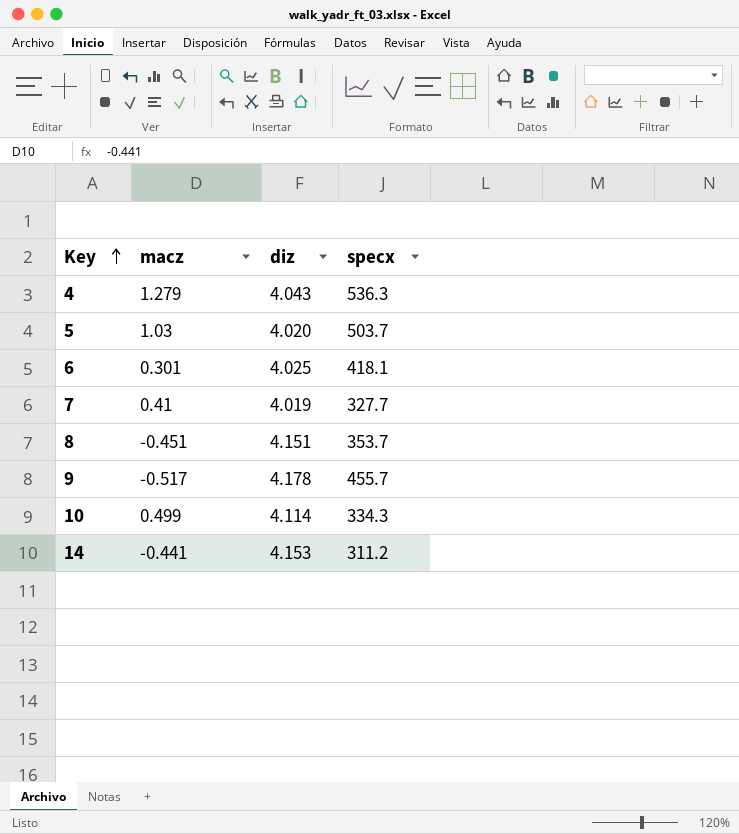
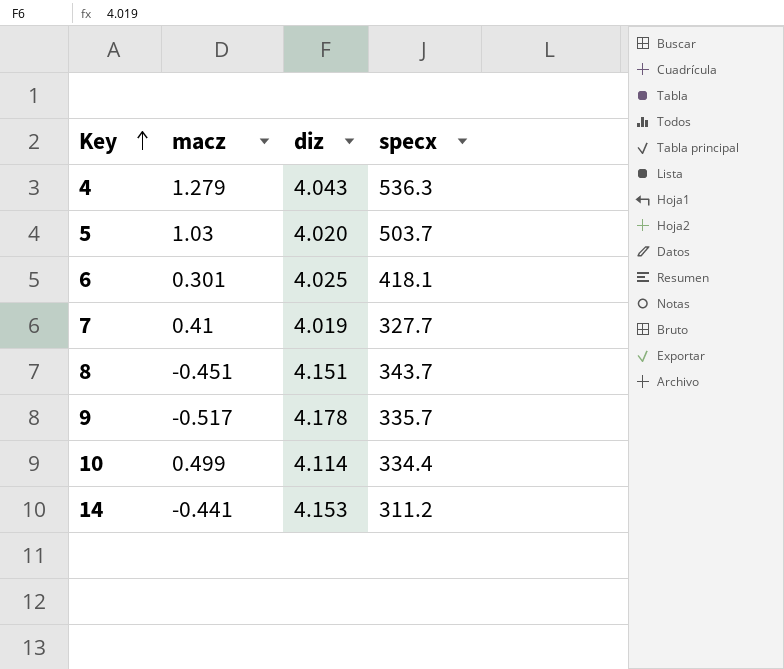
8 | specx: 353.7 -> 343.7
9 | specx: 455.7 -> 335.7
10 | specx: 334.3 -> 334.4

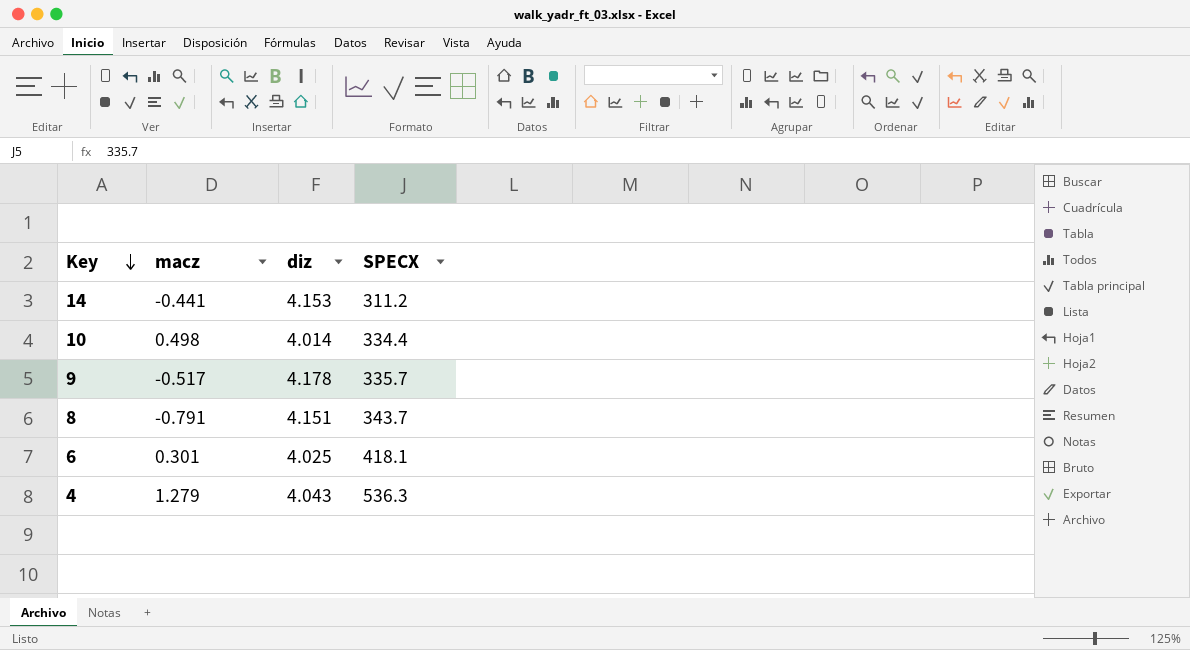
row order: Key ascending -> Key descending
column name: specx -> SPECX
row 5: 1.03 | 4.020 | 503.7 -> none
row 7: 0.41 | 4.019 | 327.7 -> none
10 | macz: 0.499 -> 0.498
10 | diz: 4.114 -> 4.014
8 | macz: -0.451 -> -0.791

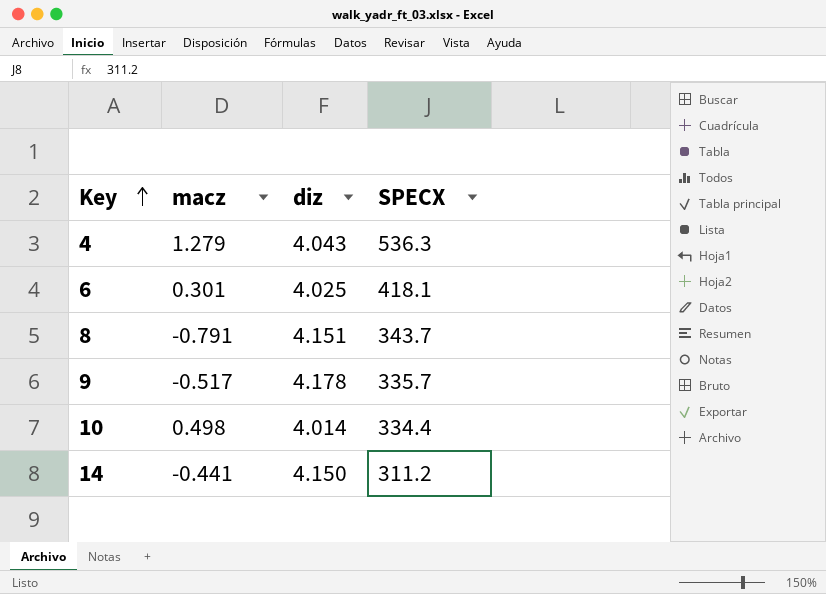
row order: Key descending -> Key ascending
14 | diz: 4.153 -> 4.150

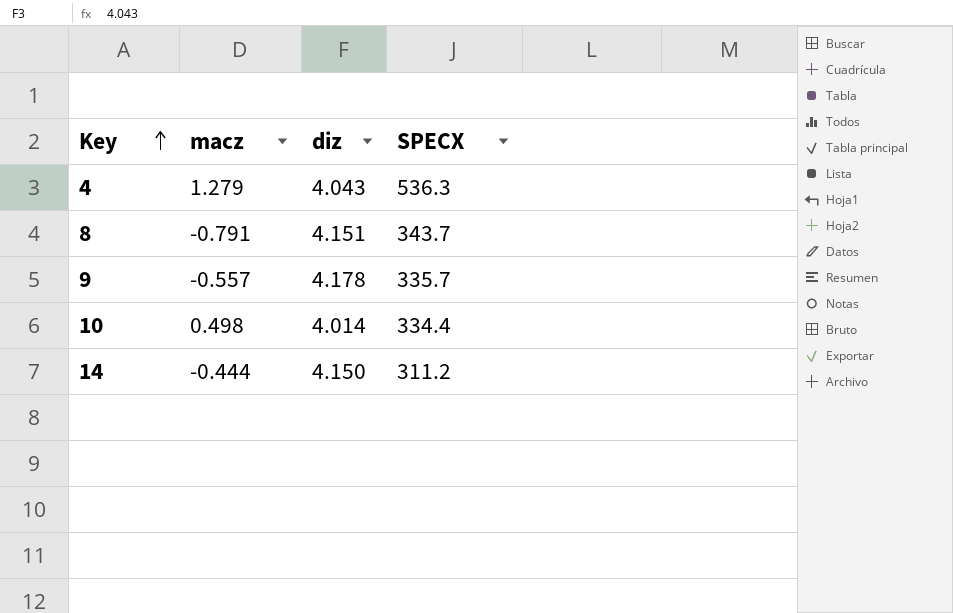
row 6: 0.301 | 4.025 | 418.1 -> none
9 | macz: -0.517 -> -0.557
14 | macz: -0.441 -> -0.444

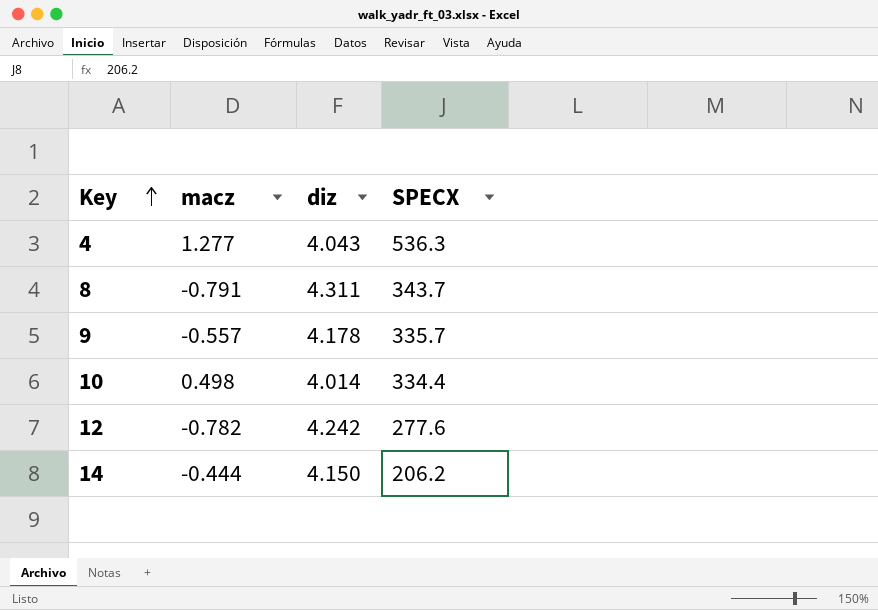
4 | macz: 1.279 -> 1.277
8 | diz: 4.151 -> 4.311
row 12: none -> -0.782 | 4.242 | 277.6
14 | SPECX: 311.2 -> 206.2

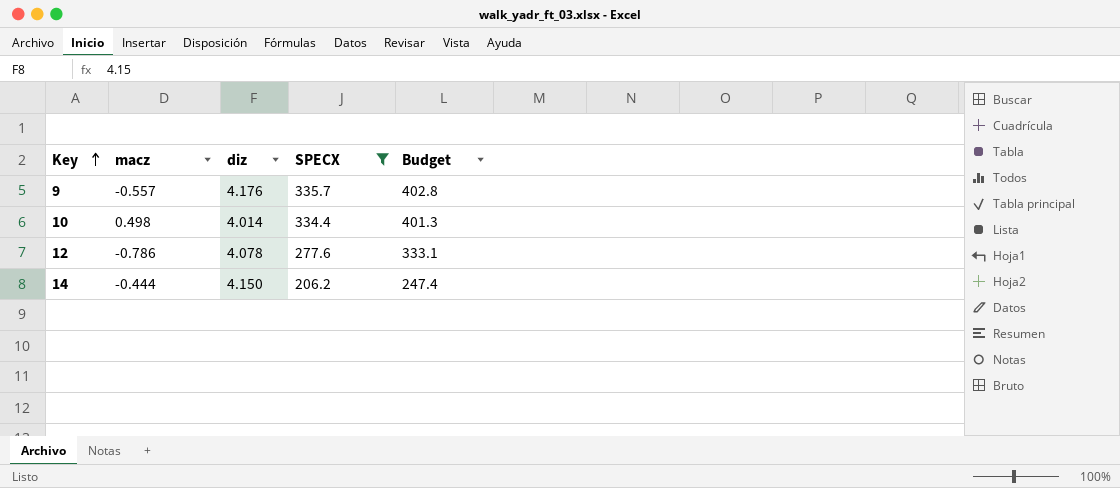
filter: none -> SPECX <= 335.7
column Budget | formula: none -> [SPECX] * 1.2
9 | diz: 4.178 -> 4.176
12 | macz: -0.782 -> -0.786
12 | diz: 4.242 -> 4.078

